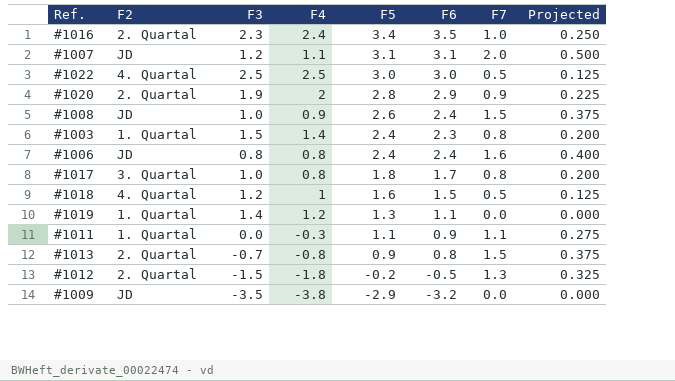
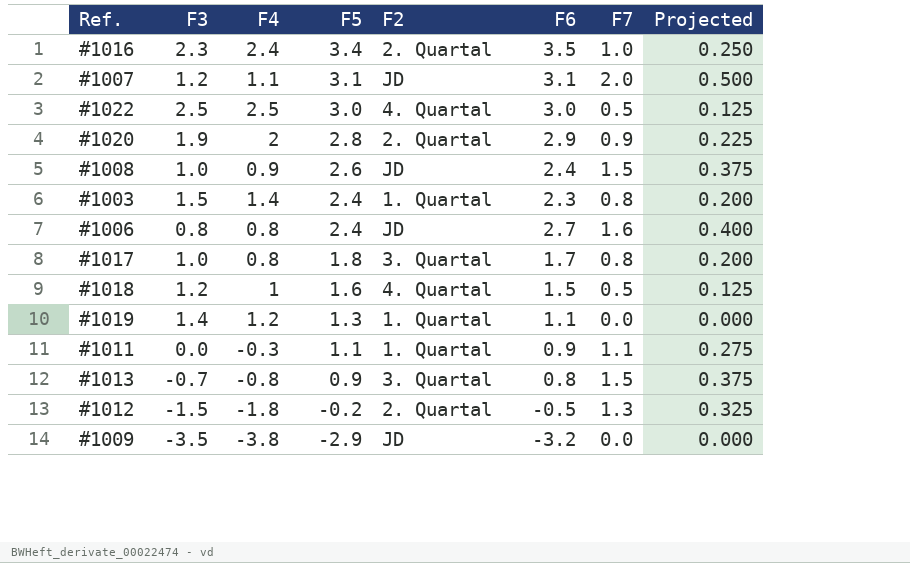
column F2 | position: 2 -> 5
#1006 | F6: 2.4 -> 2.7
#1013 | F2: 2. Quartal -> 3. Quartal

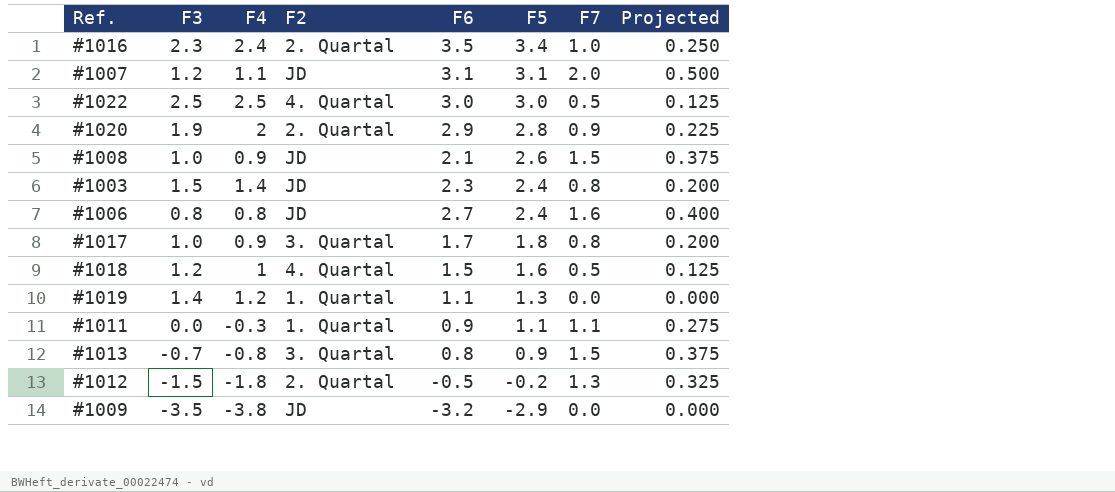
column F5 | position: 4 -> 6
#1008 | F6: 2.4 -> 2.1
#1003 | F2: 1. Quartal -> JD
#1017 | F4: 0.8 -> 0.9

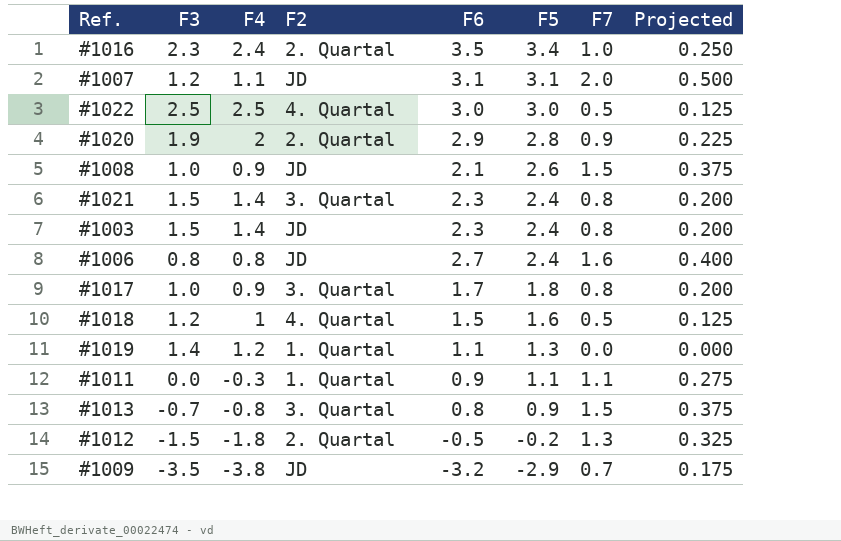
row #1021: none -> 1.5 | 1.4 | 3. Quartal | 2.3 | 2.4 | 0.8 | 0.200
#1009 | F7: 0.0 -> 0.7
#1009 | Projected: 0.000 -> 0.175

